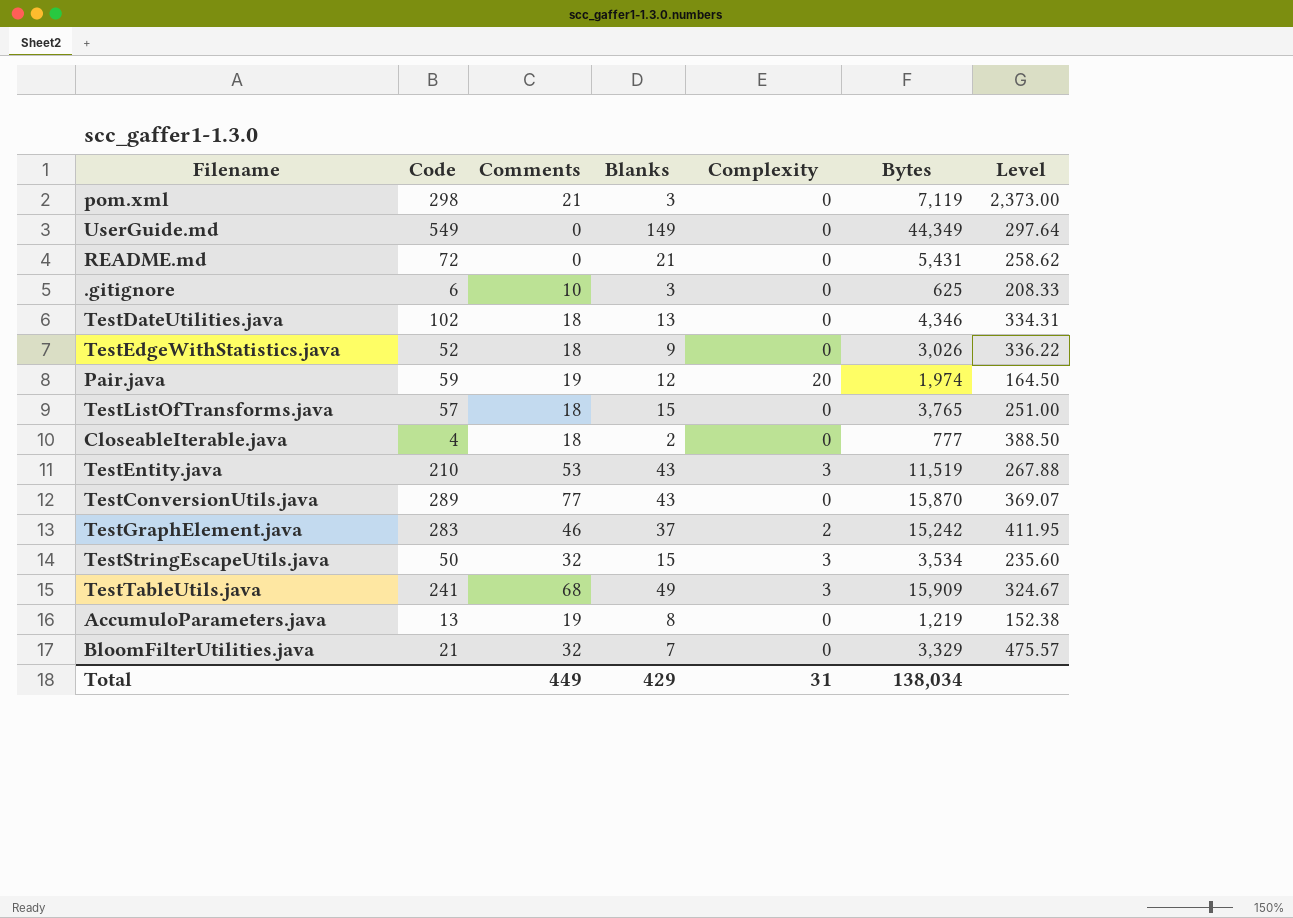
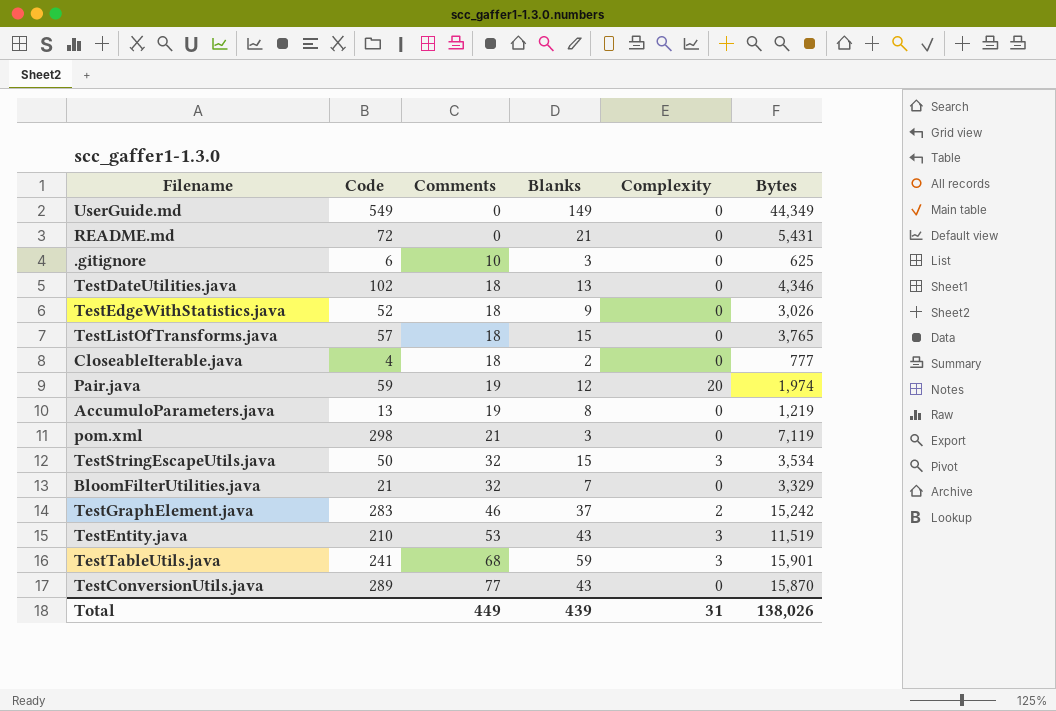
row order: none -> Comments ascending
column Level | formula: [Bytes] / [Blanks] -> none
TestTableUtils.java | Blanks: 49 -> 59
TestTableUtils.java | Bytes: 15,909 -> 15,901
Total | Blanks: 429 -> 439
Total | Bytes: 138,034 -> 138,026

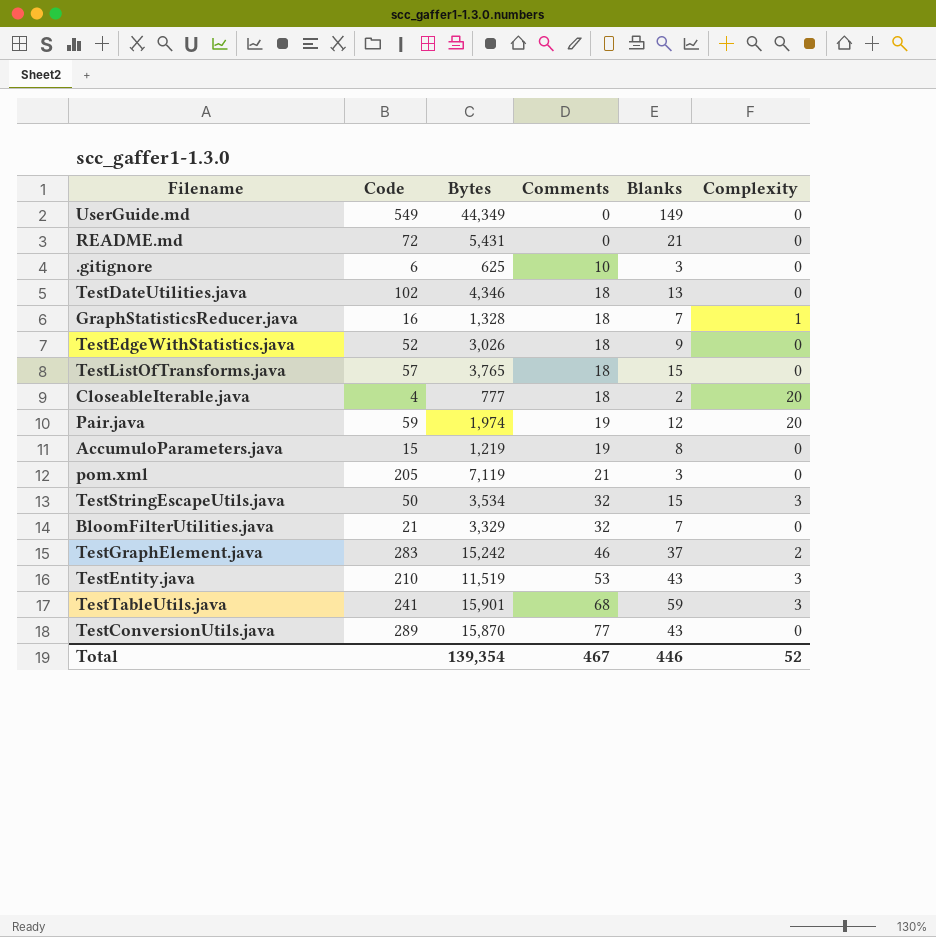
column Bytes | position: 6 -> 3
row GraphStatisticsReducer.java: none -> 16 | 1,328 | 18 | 7 | 1
CloseableIterable.java | Complexity: 0 -> 20
AccumuloParameters.java | Code: 13 -> 15
pom.xml | Code: 298 -> 205
Total | Bytes: 138,026 -> 139,354
Total | Comments: 449 -> 467
Total | Blanks: 439 -> 446
Total | Complexity: 31 -> 52

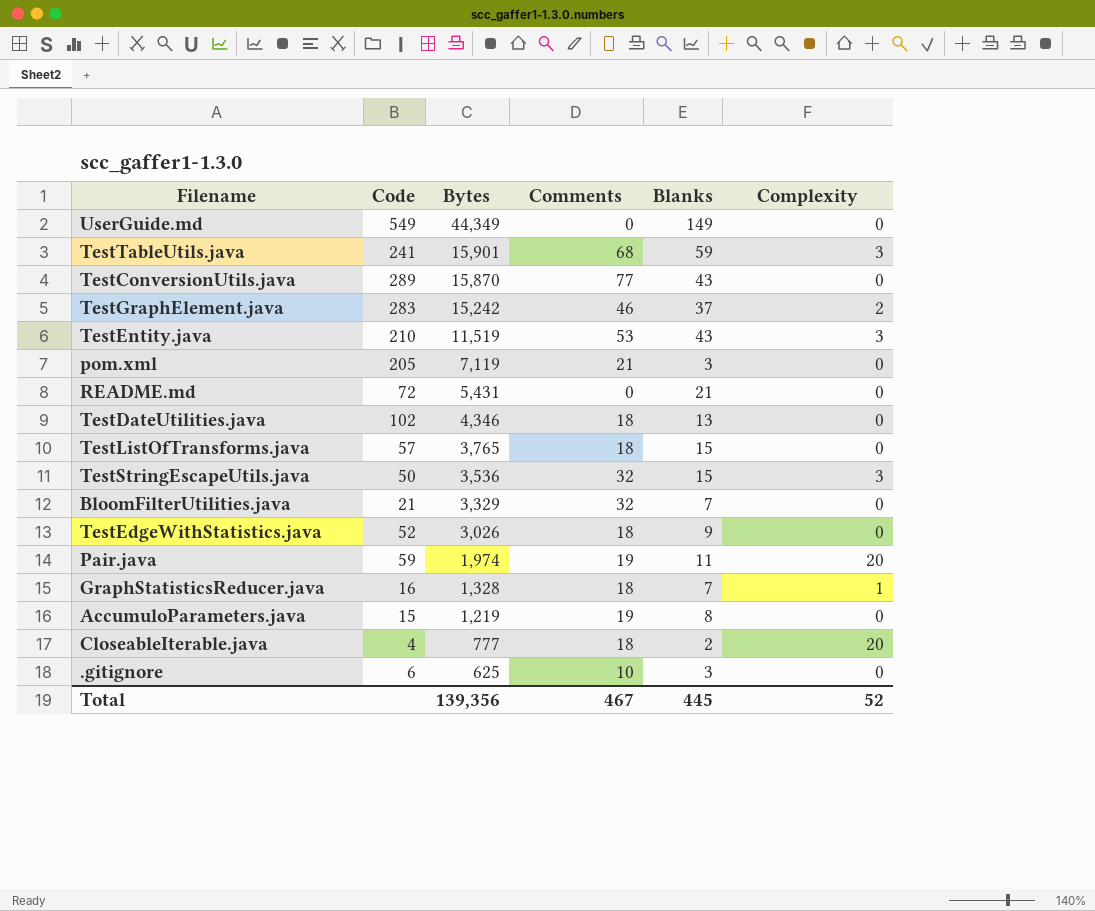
row order: Comments ascending -> Bytes descending
TestStringEscapeUtils.java | Bytes: 3,534 -> 3,536
Pair.java | Blanks: 12 -> 11
Total | Bytes: 139,354 -> 139,356
Total | Blanks: 446 -> 445

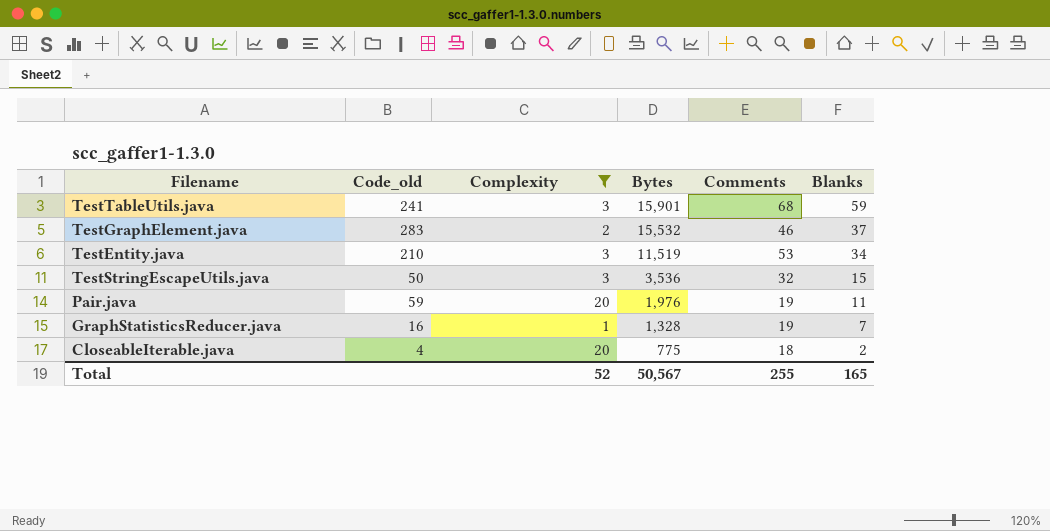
filter: none -> Complexity != 0
column name: Code -> Code_old
column Complexity | position: 6 -> 3
TestGraphElement.java | Bytes: 15,242 -> 15,532
TestEntity.java | Blanks: 43 -> 34
Pair.java | Bytes: 1,974 -> 1,976
GraphStatisticsReducer.java | Comments: 18 -> 19
CloseableIterable.java | Bytes: 777 -> 775
Total | Bytes: 139,356 -> 50,567
Total | Comments: 467 -> 255
Total | Blanks: 445 -> 165

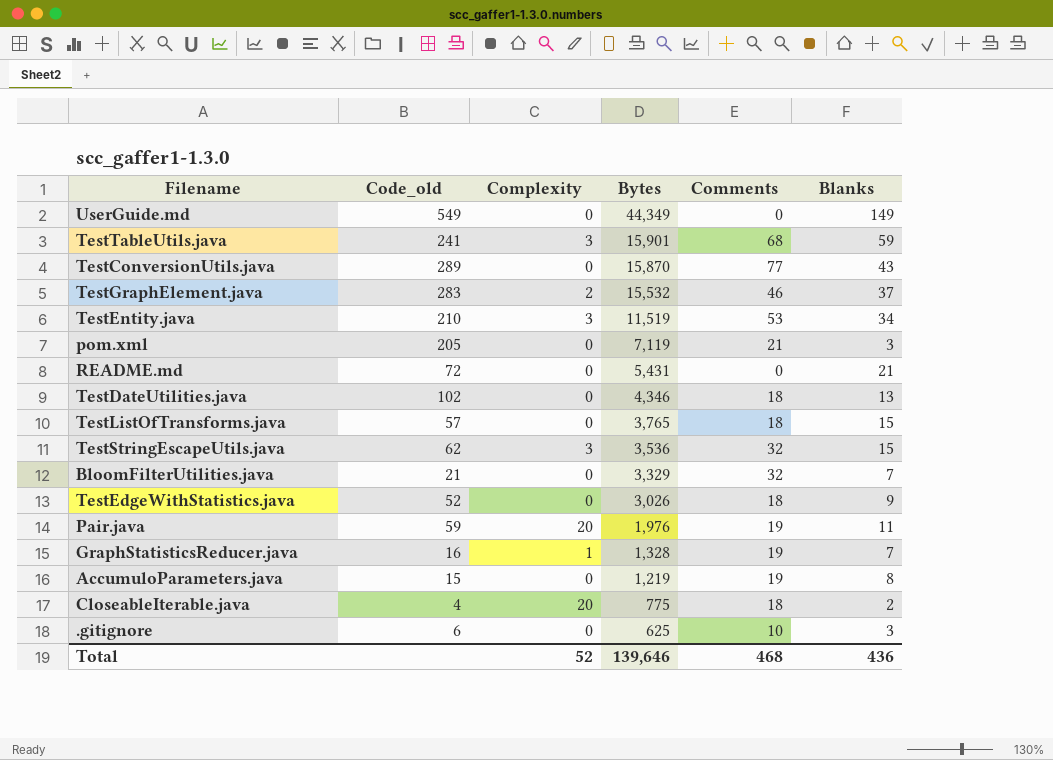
filter: Complexity != 0 -> none
TestStringEscapeUtils.java | Code_old: 50 -> 62
Total | Bytes: 50,567 -> 139,646
Total | Comments: 255 -> 468
Total | Blanks: 165 -> 436

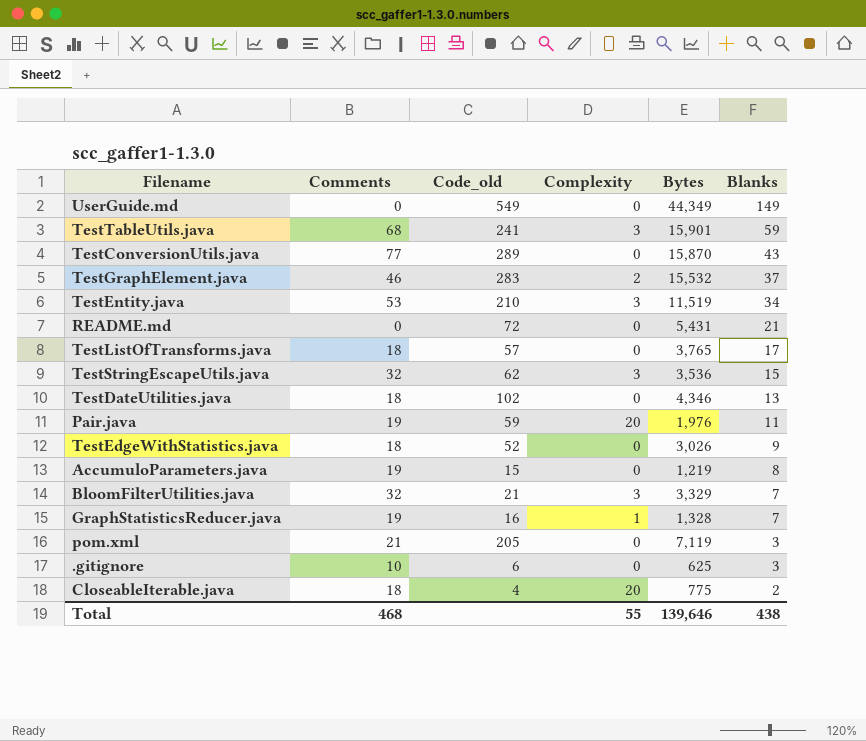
row order: Bytes descending -> Blanks descending
column Comments | position: 5 -> 2
TestListOfTransforms.java | Blanks: 15 -> 17
BloomFilterUtilities.java | Complexity: 0 -> 3
Total | Complexity: 52 -> 55
Total | Blanks: 436 -> 438

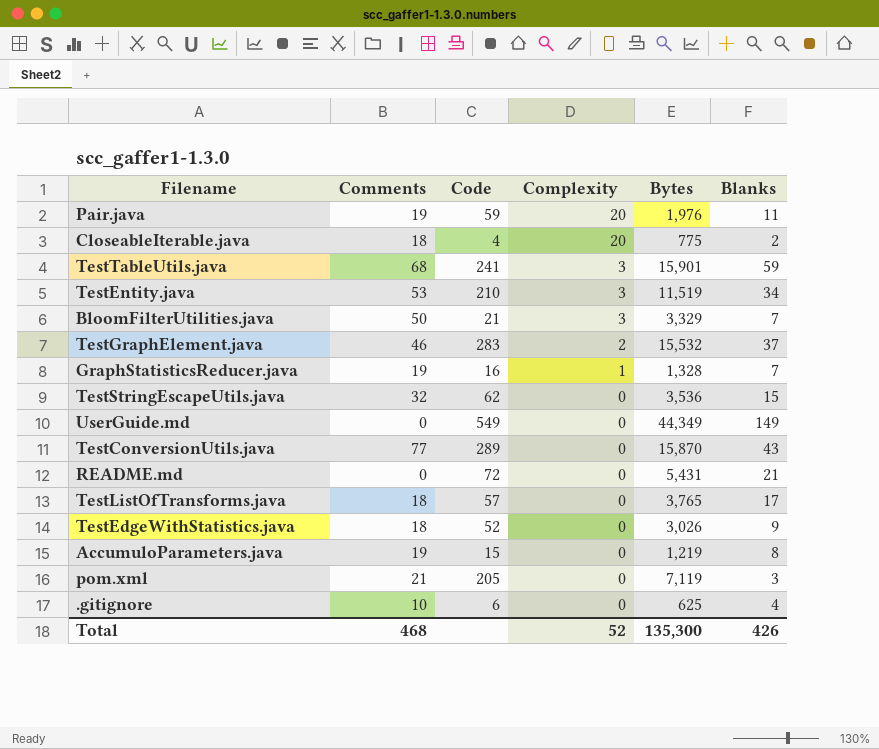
row order: Blanks descending -> Complexity descending
column name: Code_old -> Code
row TestDateUtilities.java: 18 | 102 | 0 | 4,346 | 13 -> none
BloomFilterUtilities.java | Comments: 32 -> 50
TestStringEscapeUtils.java | Complexity: 3 -> 0
.gitignore | Blanks: 3 -> 4
Total | Complexity: 55 -> 52
Total | Bytes: 139,646 -> 135,300
Total | Blanks: 438 -> 426

